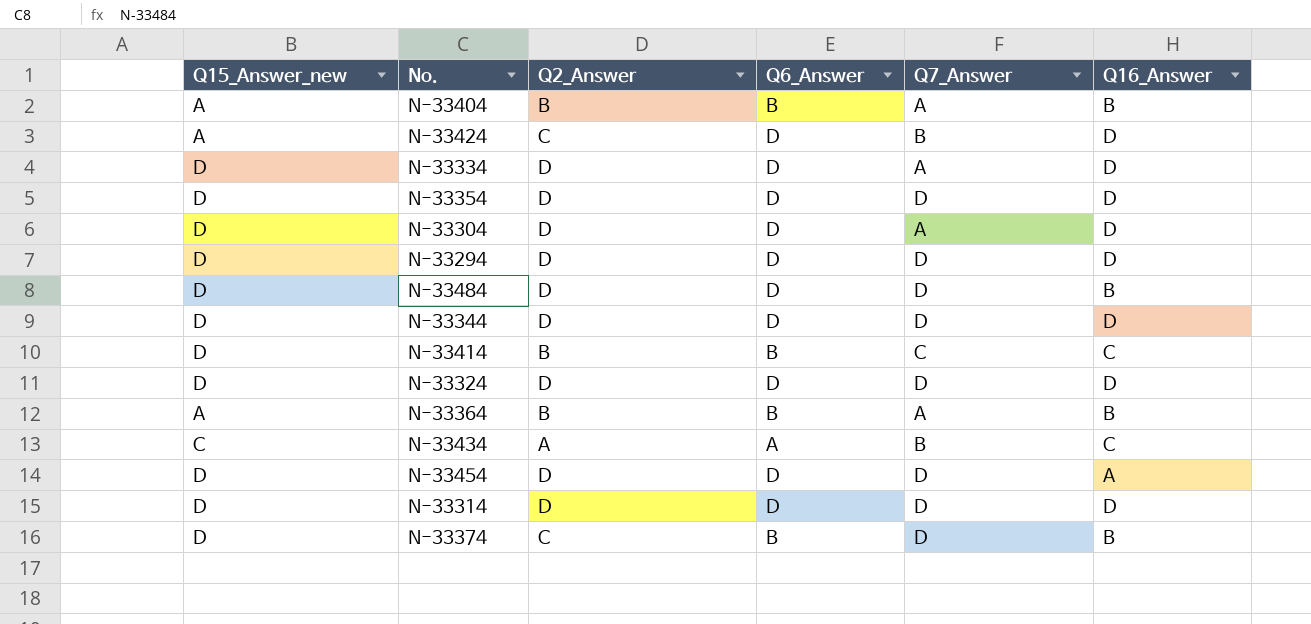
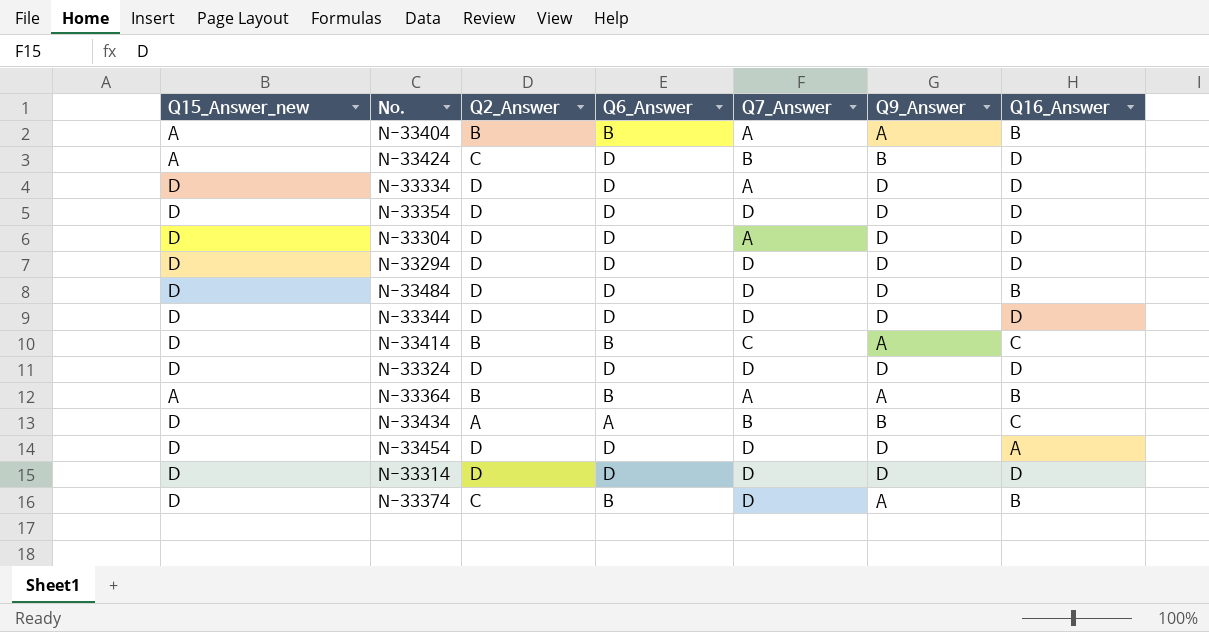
column Q9_Answer | position: none -> 6
N-33434 | Q15_Answer_new: C -> D

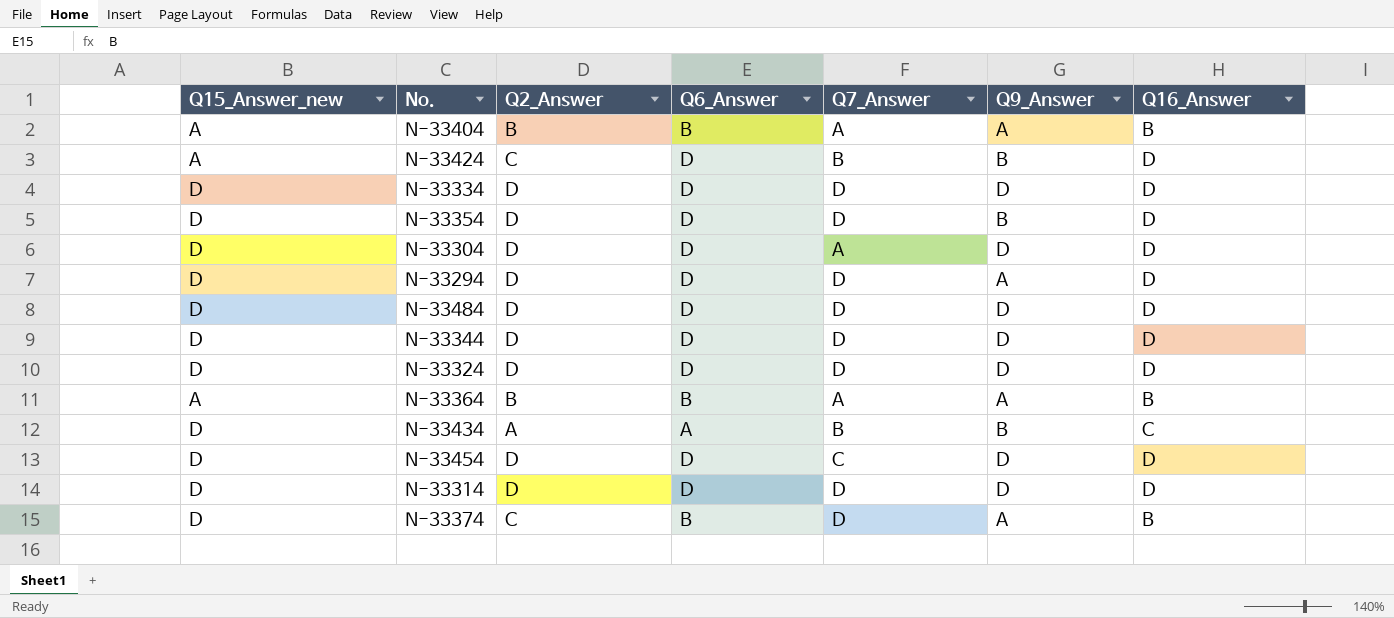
row N-33414: D | B | B | C | A | C -> none
N-33334 | Q7_Answer: A -> D
N-33354 | Q9_Answer: D -> B
N-33294 | Q9_Answer: D -> A
N-33484 | Q16_Answer: B -> D
N-33454 | Q7_Answer: D -> C
N-33454 | Q16_Answer: A -> D

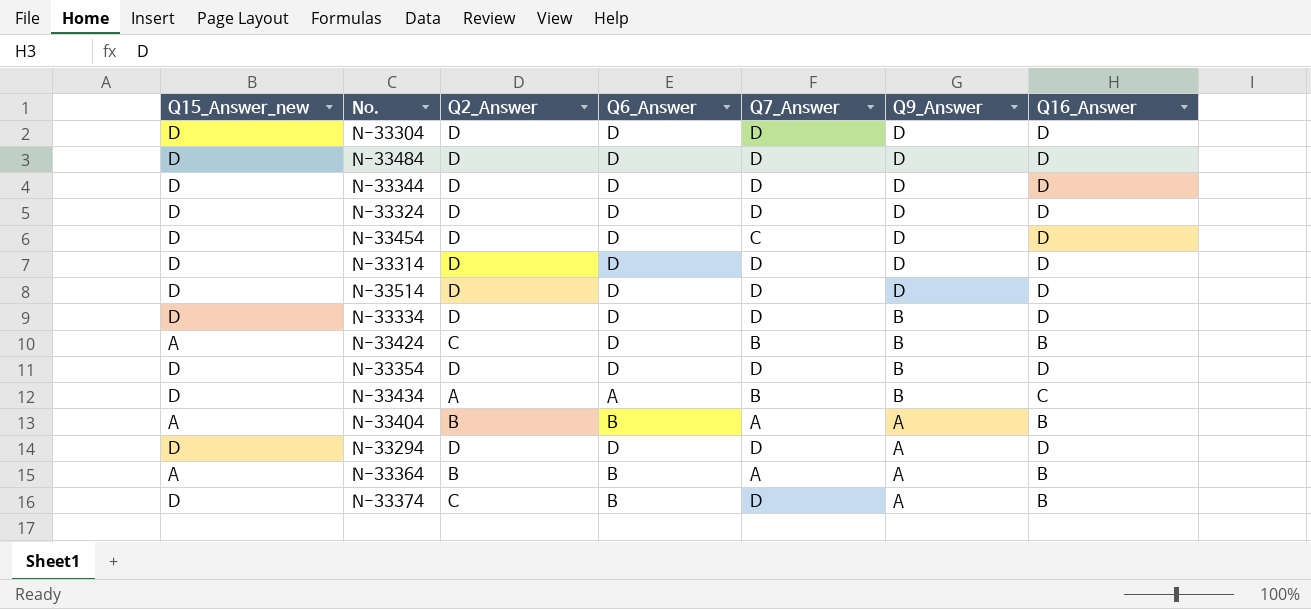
row order: none -> Q9_Answer descending
N-33304 | Q7_Answer: A -> D
row N-33514: none -> D | D | D | D | D | D
N-33334 | Q9_Answer: D -> B
N-33424 | Q16_Answer: D -> B

